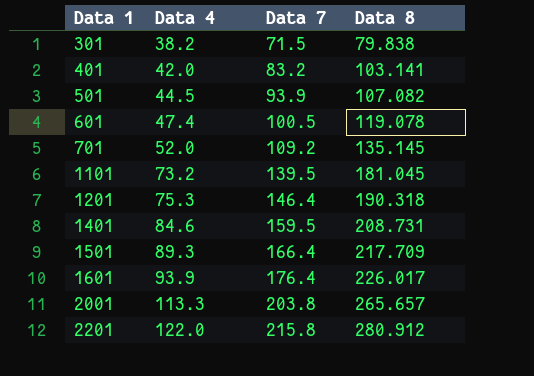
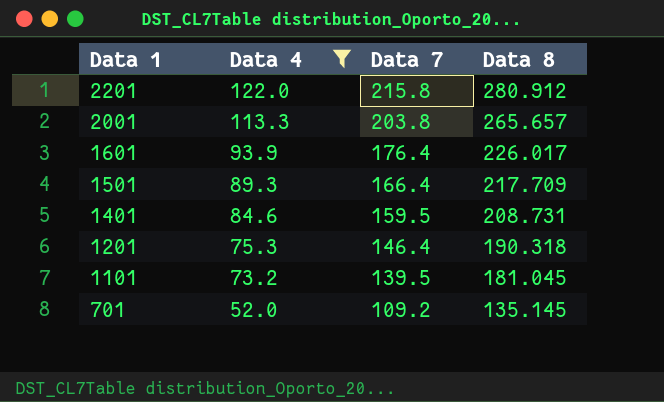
filter: none -> Data 4 >= 52.0
row order: Data 1 ascending -> Data 1 descending

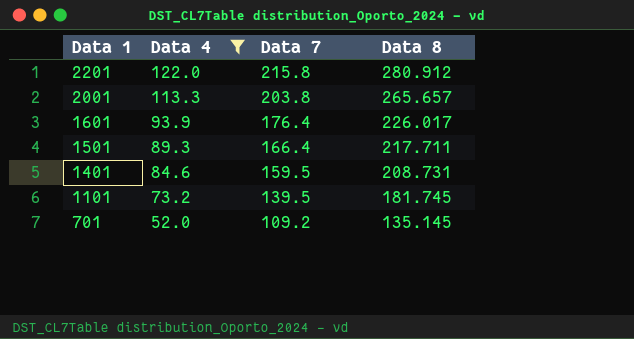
row 1201: 75.3 | 146.4 | 190.318 -> none
1501 | Data 8: 217.709 -> 217.711
1101 | Data 8: 181.045 -> 181.745

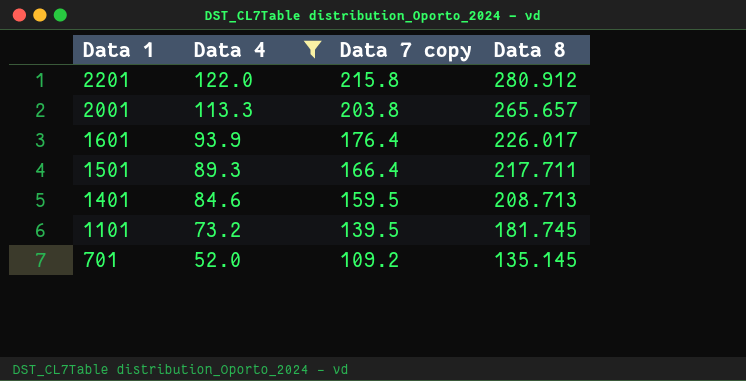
column name: Data 7 -> Data 7 copy
1401 | Data 8: 208.731 -> 208.713

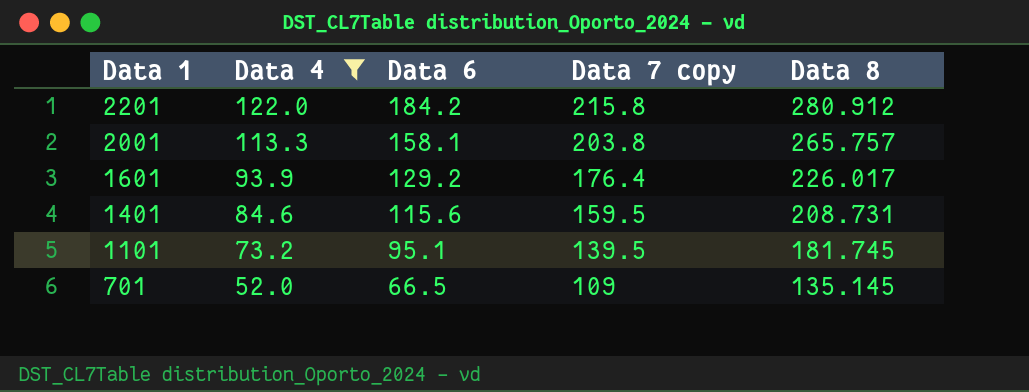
column Data 6 | position: none -> 3
row 1501: 89.3 | 166.4 | 217.711 -> none
2001 | Data 8: 265.657 -> 265.757
1401 | Data 8: 208.713 -> 208.731
701 | Data 7 copy: 109.2 -> 109

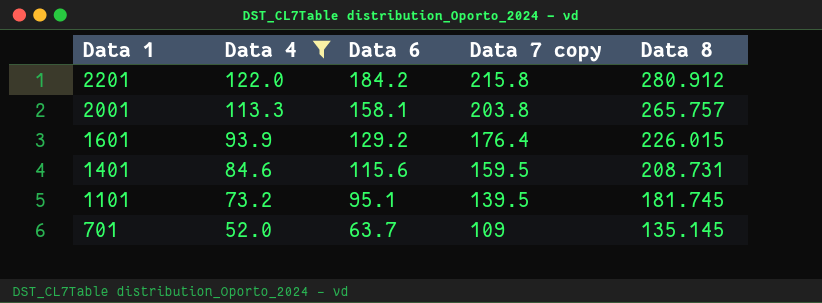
1601 | Data 8: 226.017 -> 226.015
701 | Data 6: 66.5 -> 63.7

